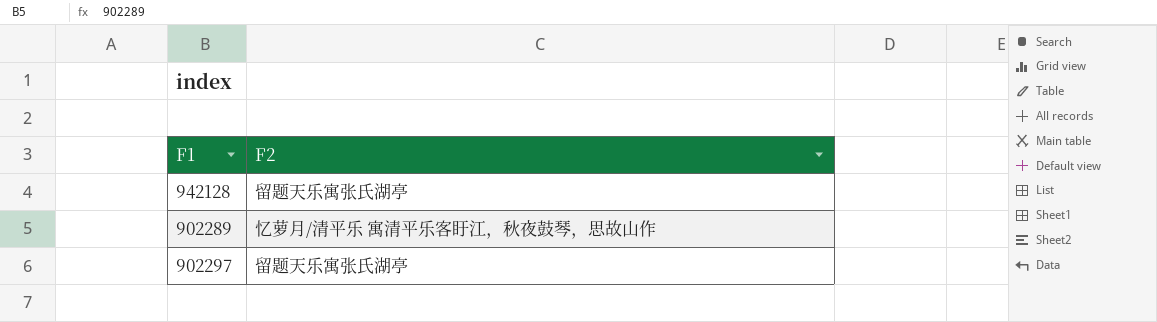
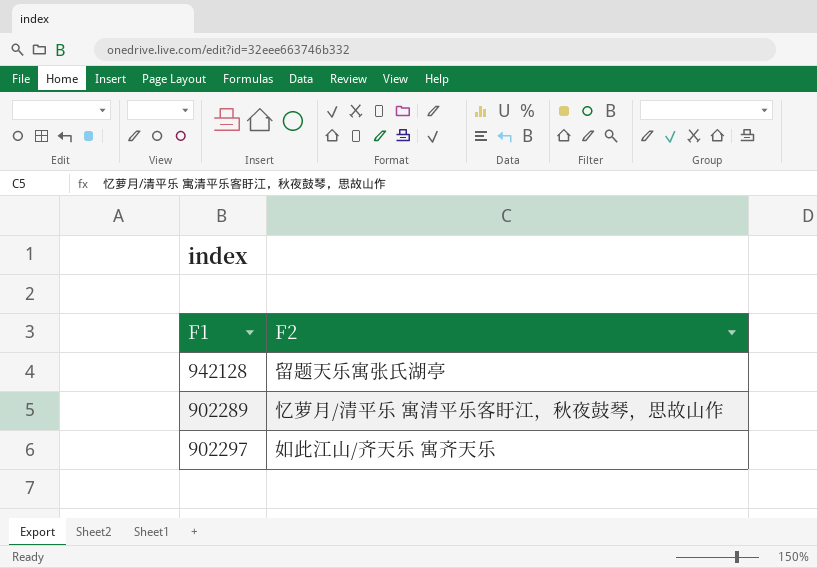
902297 | F2: 留题天乐寓张氏湖亭 -> 如此江山/齐天乐 寓齐天乐

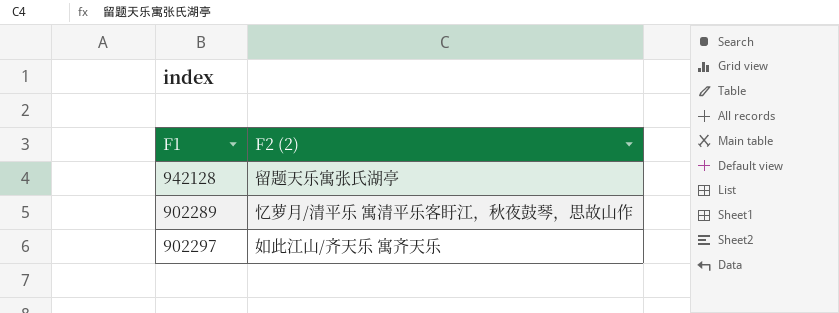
column name: F2 -> F2 (2)

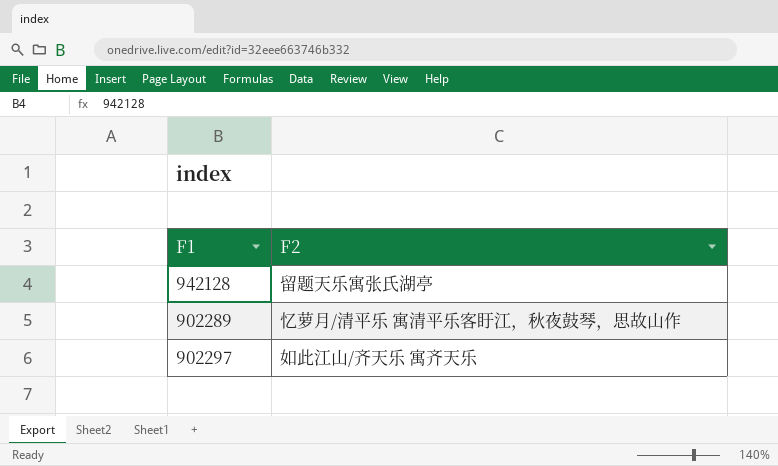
column name: F2 (2) -> F2

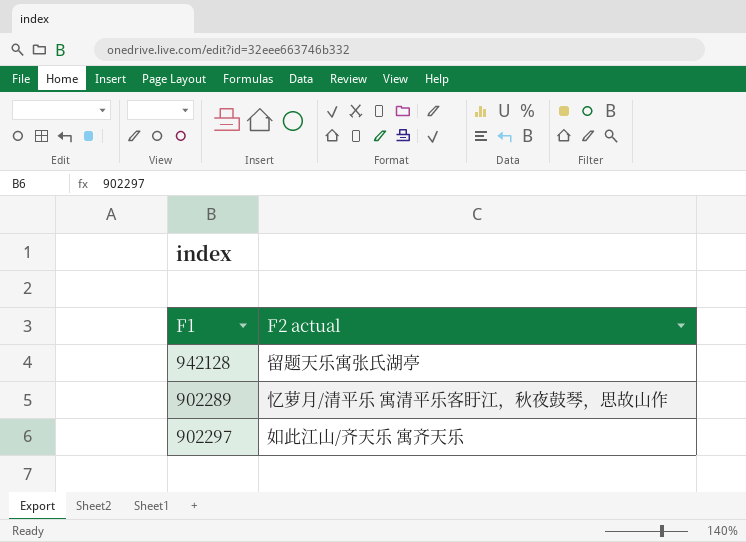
column name: F2 -> F2 actual

